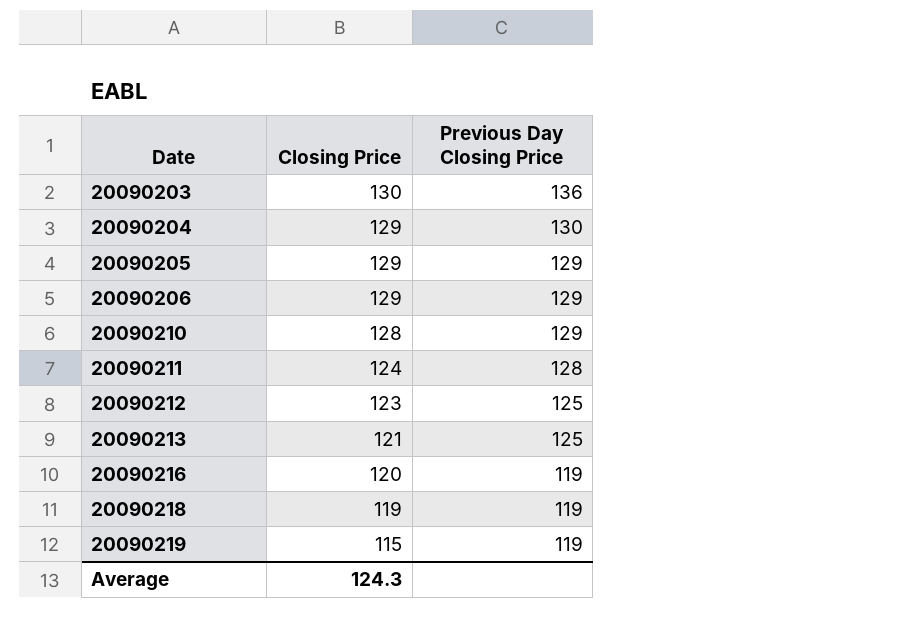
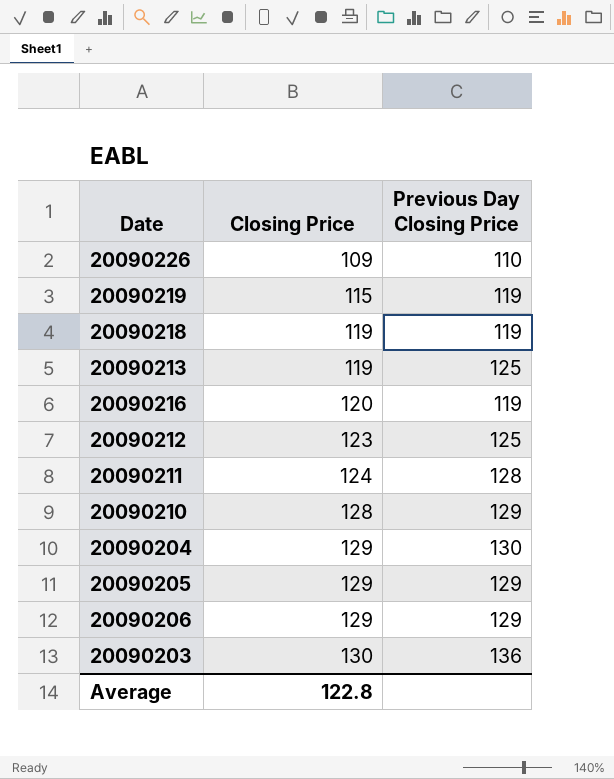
row order: Date ascending -> Closing Price ascending
row 20090226: none -> 109 | 110
20090213 | Closing Price: 121 -> 119
Average | Closing Price: 124.3 -> 122.8

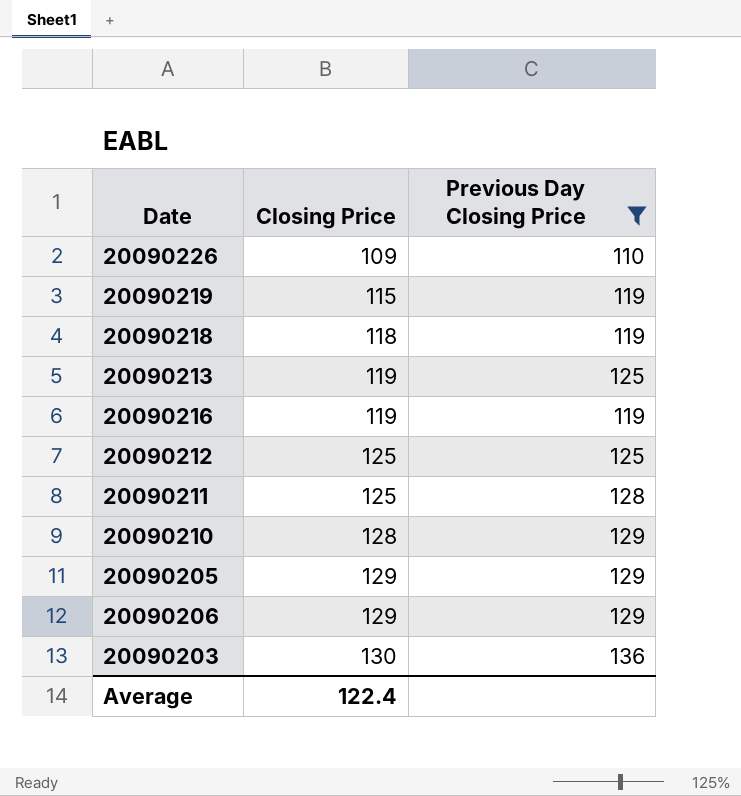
filter: none -> Previous Day Closing Price != 130
20090218 | Closing Price: 119 -> 118
20090216 | Closing Price: 120 -> 119
20090212 | Closing Price: 123 -> 125
20090211 | Closing Price: 124 -> 125
Average | Closing Price: 122.8 -> 122.4

